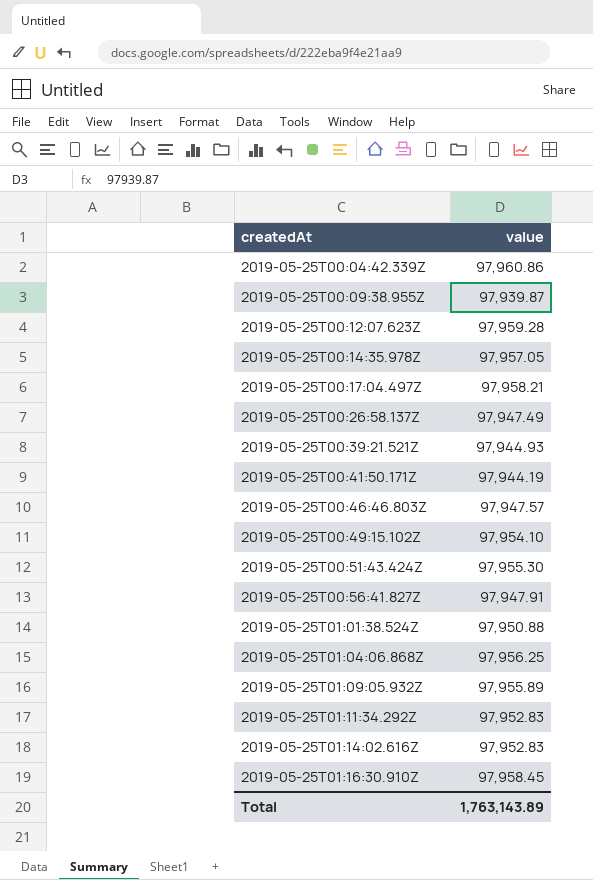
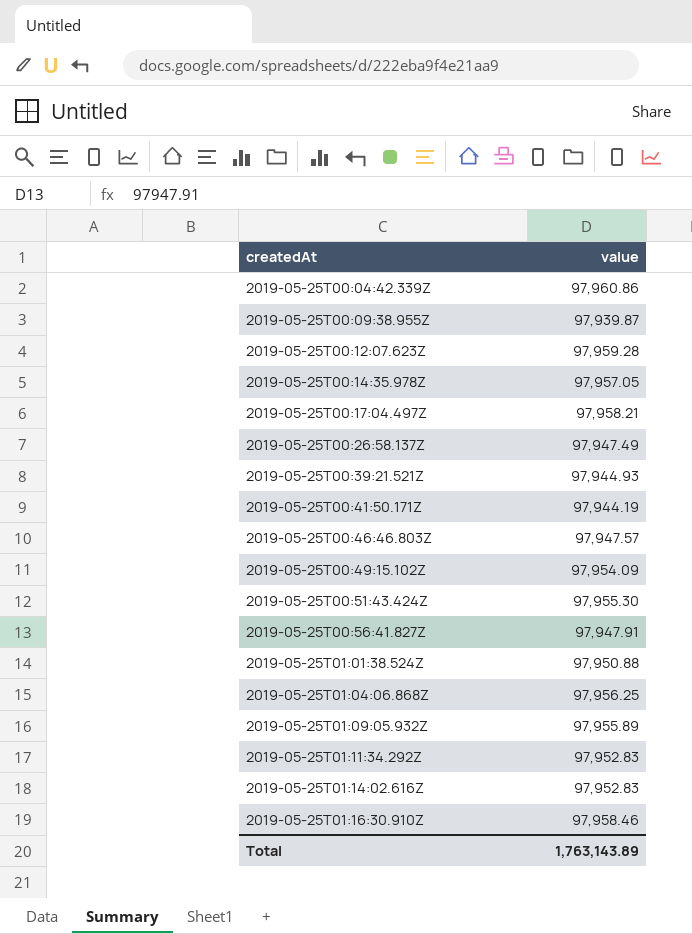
2019-05-25T00:49:15.102Z | value: 97,954.10 -> 97,954.09
2019-05-25T01:16:30.910Z | value: 97,958.45 -> 97,958.46

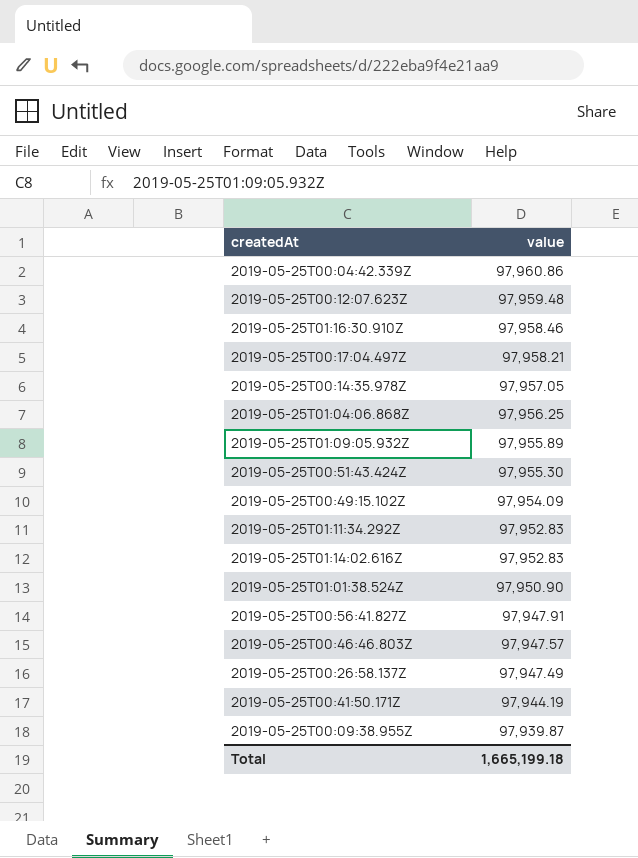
row order: createdAt ascending -> value descending
row 2019-05-25T00:39:21.521Z: 97,944.93 -> none
2019-05-25T00:12:07.623Z | value: 97,959.28 -> 97,959.48
2019-05-25T01:01:38.524Z | value: 97,950.88 -> 97,950.90
Total | value: 1,763,143.89 -> 1,665,199.18

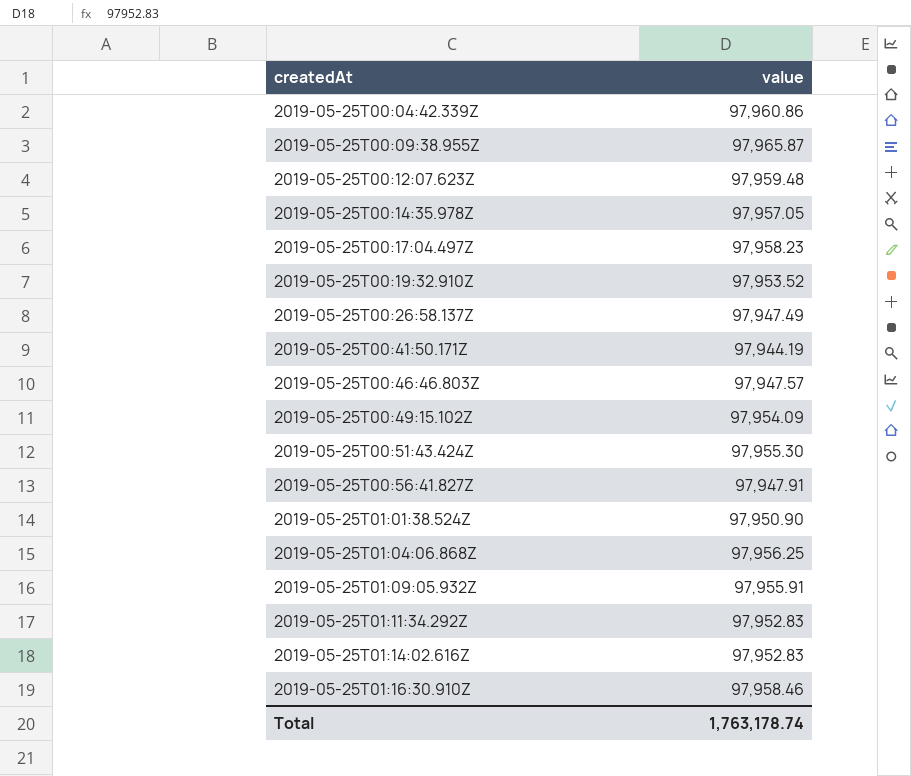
row order: value descending -> createdAt ascending
2019-05-25T00:09:38.955Z | value: 97,939.87 -> 97,965.87
2019-05-25T00:17:04.497Z | value: 97,958.21 -> 97,958.23
row 2019-05-25T00:19:32.910Z: none -> 97,953.52
2019-05-25T01:09:05.932Z | value: 97,955.89 -> 97,955.91
Total | value: 1,665,199.18 -> 1,763,178.74

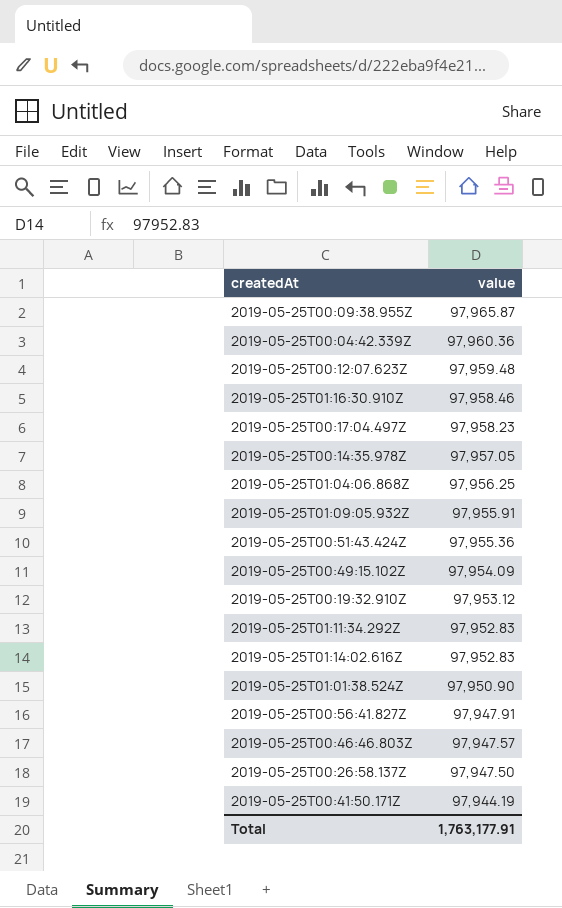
row order: createdAt ascending -> value descending
2019-05-25T00:04:42.339Z | value: 97,960.86 -> 97,960.36
2019-05-25T00:51:43.424Z | value: 97,955.30 -> 97,955.36
2019-05-25T00:19:32.910Z | value: 97,953.52 -> 97,953.12
2019-05-25T00:26:58.137Z | value: 97,947.49 -> 97,947.50
Total | value: 1,763,178.74 -> 1,763,177.91

